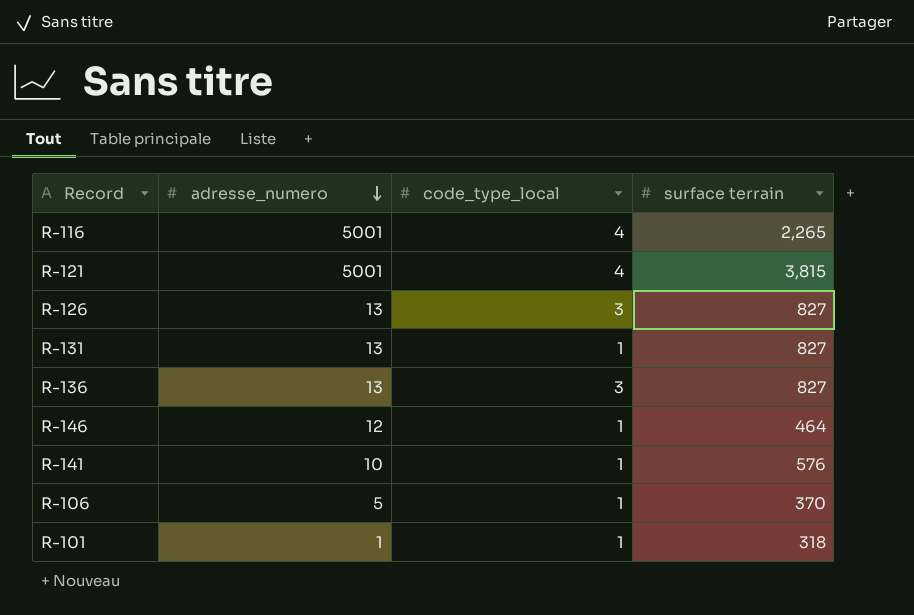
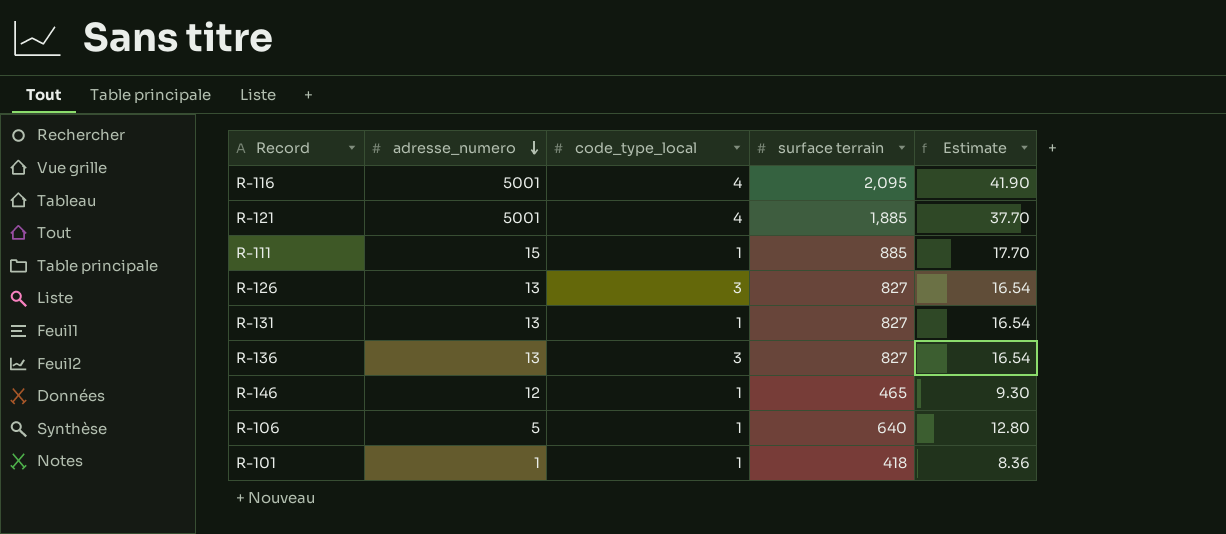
column Estimate | formula: none -> [surface terrain] * 0.02
row R-141: 10 | 1 | 576 -> none
R-116 | surface terrain: 2,265 -> 2,095
R-121 | surface terrain: 3,815 -> 1,885
row R-111: none -> 15 | 1 | 885 | 17.70
R-146 | surface terrain: 464 -> 465
R-106 | surface terrain: 370 -> 640
R-101 | surface terrain: 318 -> 418

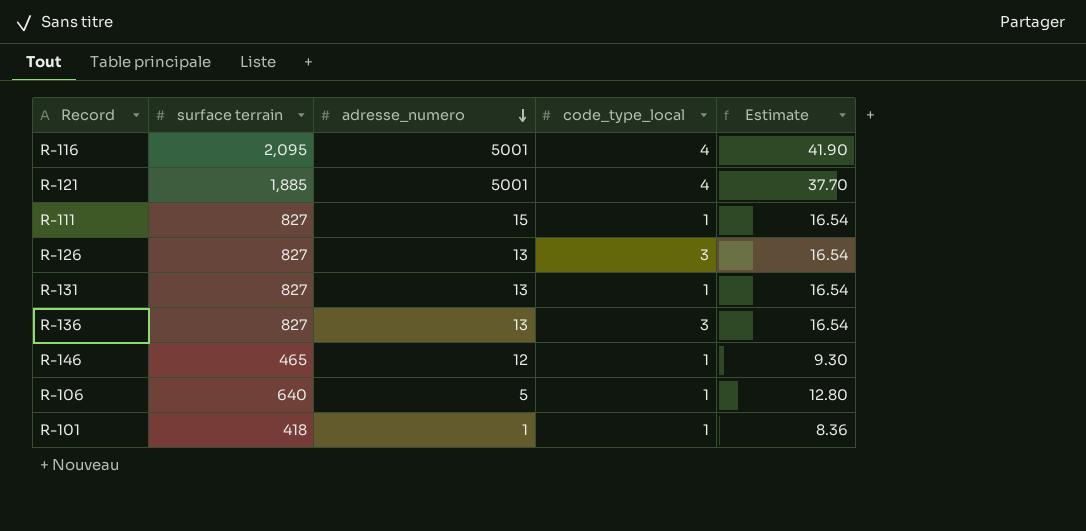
column surface terrain | position: 4 -> 2
R-111 | surface terrain: 885 -> 827
R-111 | Estimate: 17.70 -> 16.54

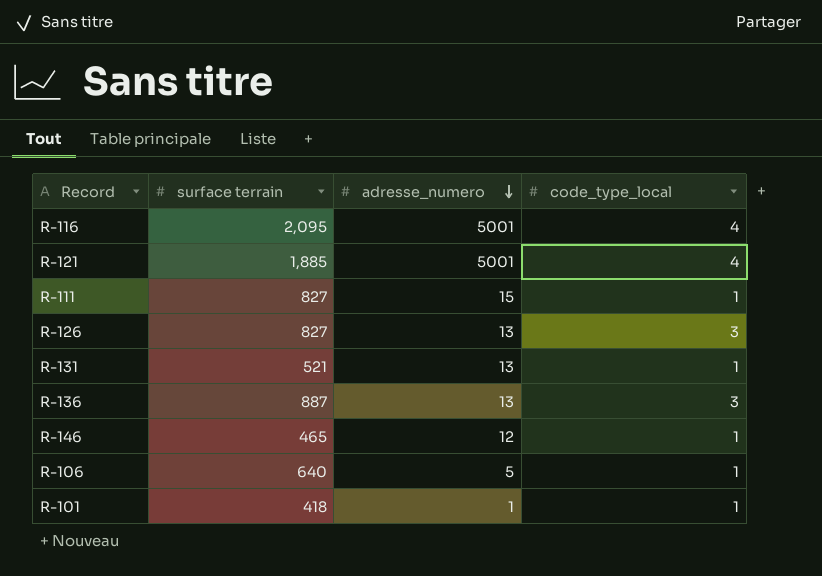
column Estimate | formula: [surface terrain] * 0.02 -> none
R-131 | surface terrain: 827 -> 521
R-136 | surface terrain: 827 -> 887

